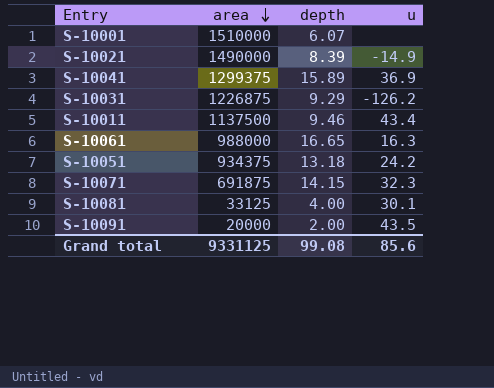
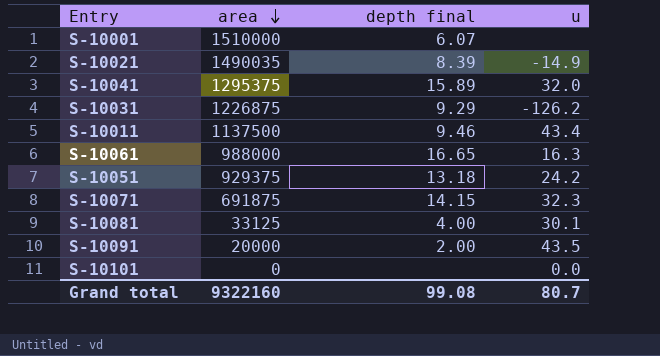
column name: depth -> depth final
S-10021 | area: 1490000 -> 1490035
S-10041 | area: 1299375 -> 1295375
S-10041 | u: 36.9 -> 32.0
S-10051 | area: 934375 -> 929375
row S-10101: none -> 0 | none | 0.0
Grand total | area: 9331125 -> 9322160
Grand total | u: 85.6 -> 80.7

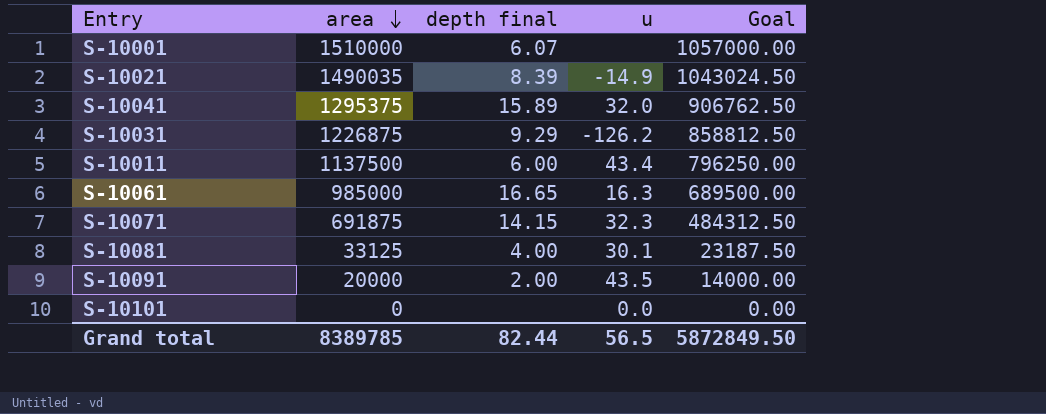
column Goal | formula: none -> [area] * 0.7
row S-10051: 929375 | 13.18 | 24.2 -> none
S-10011 | depth final: 9.46 -> 6.00
S-10061 | area: 988000 -> 985000
Grand total | area: 9322160 -> 8389785
Grand total | depth final: 99.08 -> 82.44
Grand total | u: 80.7 -> 56.5

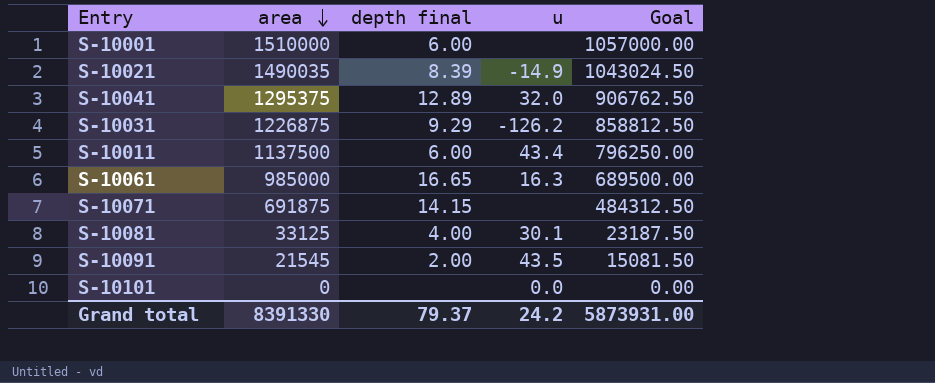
S-10001 | depth final: 6.07 -> 6.00
S-10041 | depth final: 15.89 -> 12.89
S-10071 | u: 32.3 -> none
S-10091 | area: 20000 -> 21545
S-10091 | Goal: 14000.00 -> 15081.50
Grand total | area: 8389785 -> 8391330
Grand total | depth final: 82.44 -> 79.37
Grand total | u: 56.5 -> 24.2
Grand total | Goal: 5872849.50 -> 5873931.00

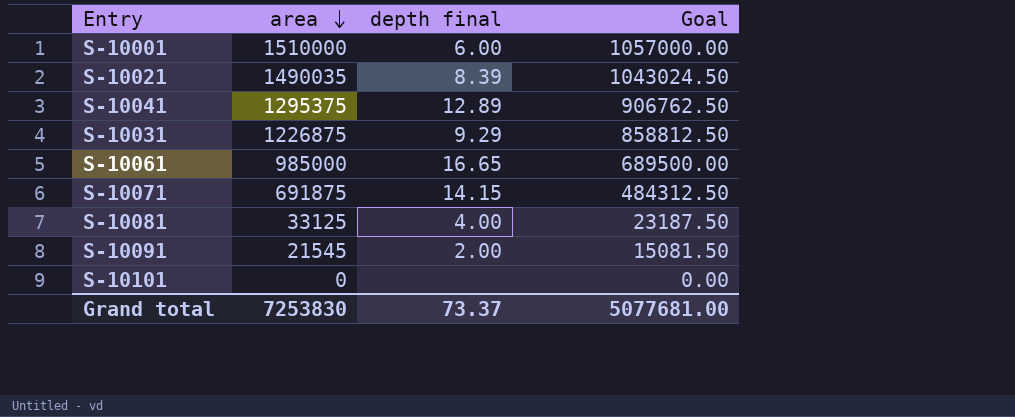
column u | position: 4 -> none
row S-10011: 1137500 | 6.00 | 43.4 | 796250.00 -> none
Grand total | area: 8391330 -> 7253830
Grand total | depth final: 79.37 -> 73.37
Grand total | Goal: 5873931.00 -> 5077681.00

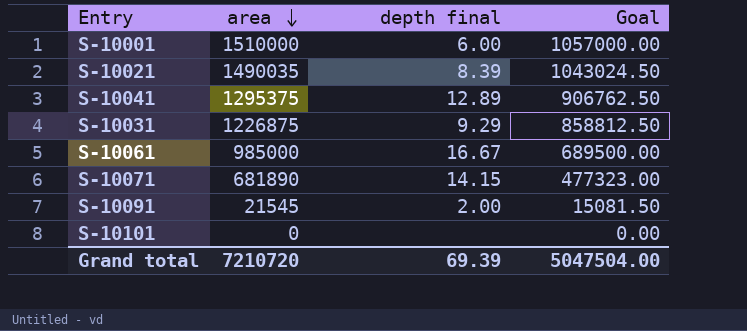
row S-10081: 33125 | 4.00 | 23187.50 -> none
S-10061 | depth final: 16.65 -> 16.67
S-10071 | area: 691875 -> 681890
S-10071 | Goal: 484312.50 -> 477323.00
Grand total | area: 7253830 -> 7210720
Grand total | depth final: 73.37 -> 69.39
Grand total | Goal: 5077681.00 -> 5047504.00

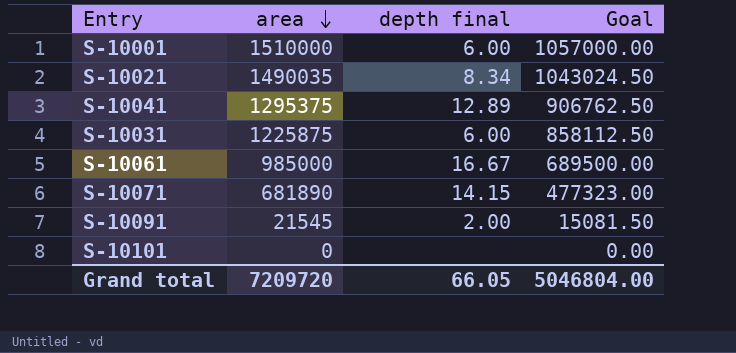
S-10021 | depth final: 8.39 -> 8.34
S-10031 | area: 1226875 -> 1225875
S-10031 | depth final: 9.29 -> 6.00
S-10031 | Goal: 858812.50 -> 858112.50
Grand total | area: 7210720 -> 7209720
Grand total | depth final: 69.39 -> 66.05
Grand total | Goal: 5047504.00 -> 5046804.00

